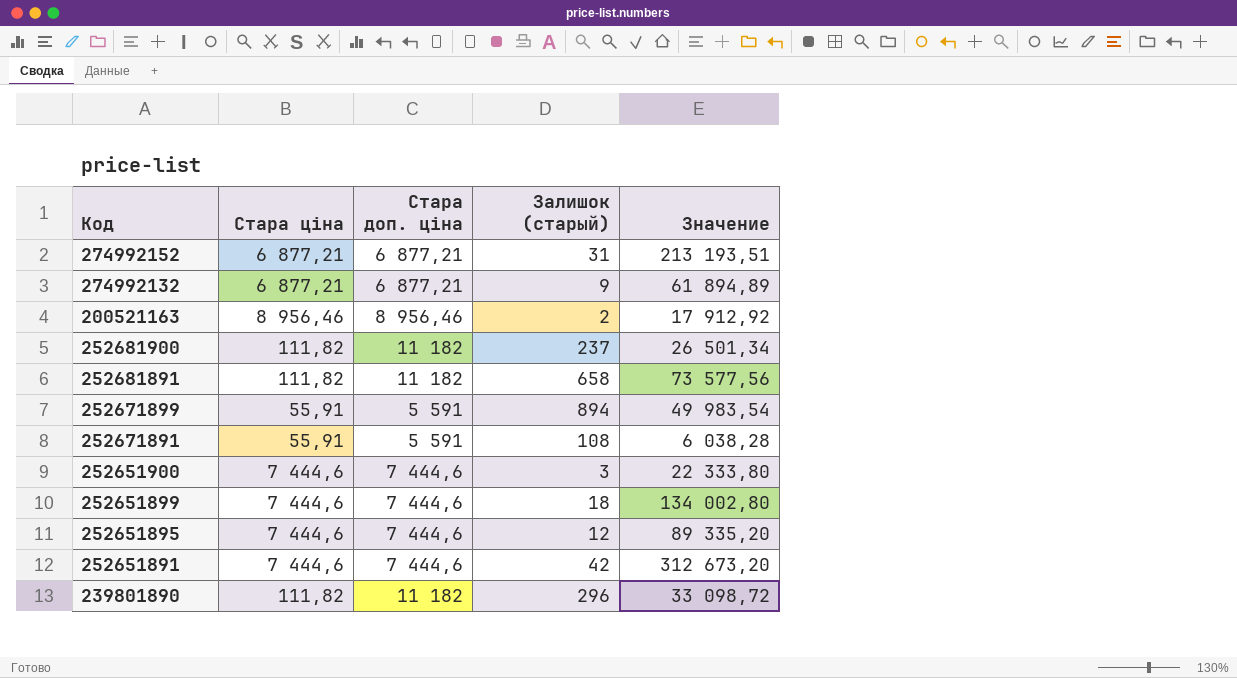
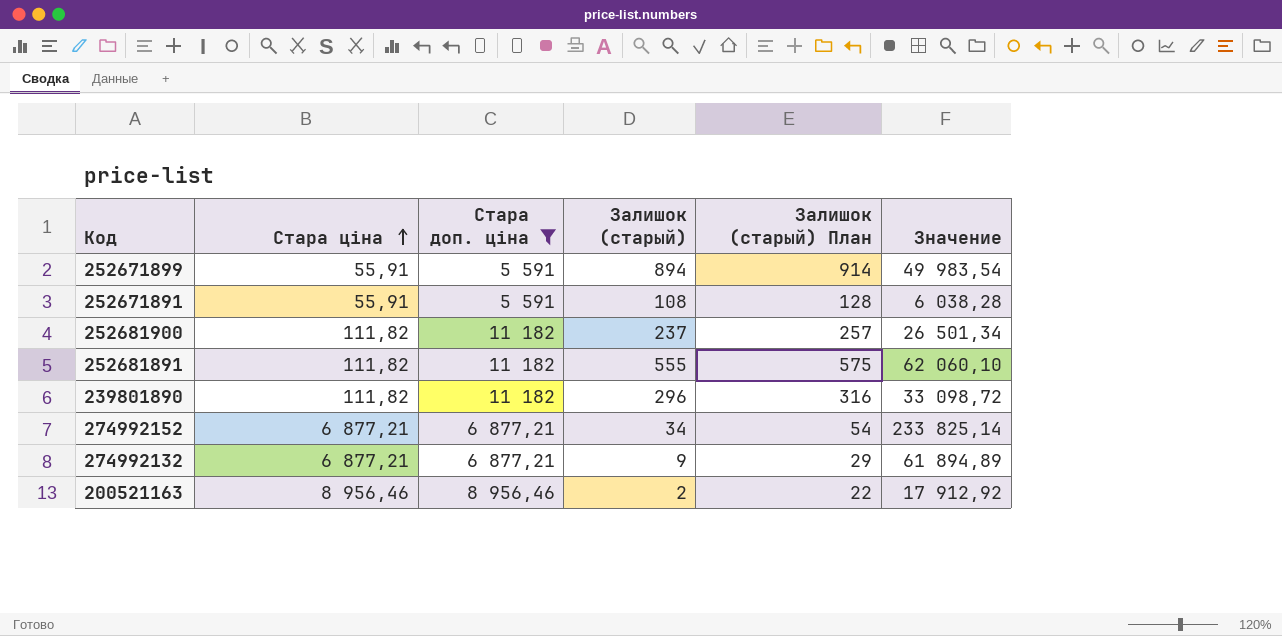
filter: none -> Стара доп. ціна != 7 444,6
row order: none -> Стара ціна ascending
column Залишок (старый) План | formula: none -> [Залишок (старый)] + 20
252681891 | Залишок (старый): 658 -> 555
252681891 | Значение: 73 577,56 -> 62 060,10
274992152 | Залишок (старый): 31 -> 34
274992152 | Значение: 213 193,51 -> 233 825,14

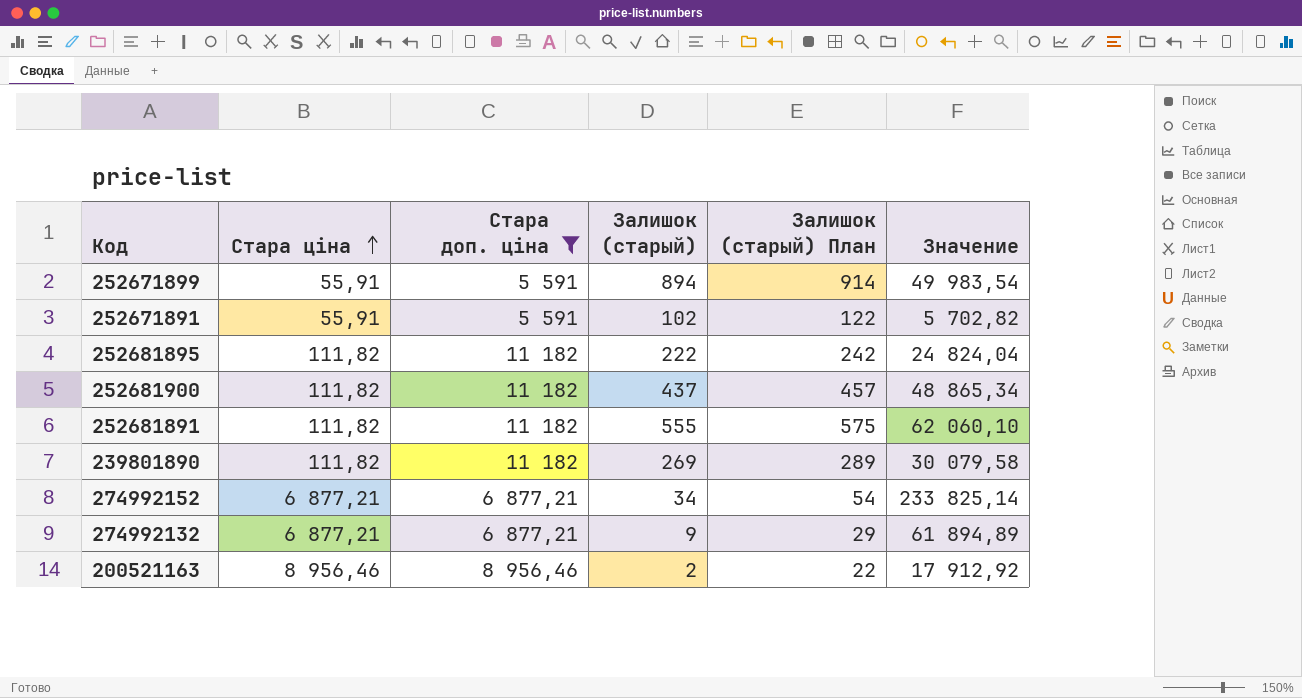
252671891 | Залишок (старый): 108 -> 102
252671891 | Залишок (старый) План: 128 -> 122
252671891 | Значение: 6 038,28 -> 5 702,82
row 252681895: none -> 111,82 | 11 182 | 222 | 242 | 24 824,04
252681900 | Залишок (старый): 237 -> 437
252681900 | Залишок (старый) План: 257 -> 457
252681900 | Значение: 26 501,34 -> 48 865,34
239801890 | Залишок (старый): 296 -> 269
239801890 | Залишок (старый) План: 316 -> 289
239801890 | Значение: 33 098,72 -> 30 079,58

